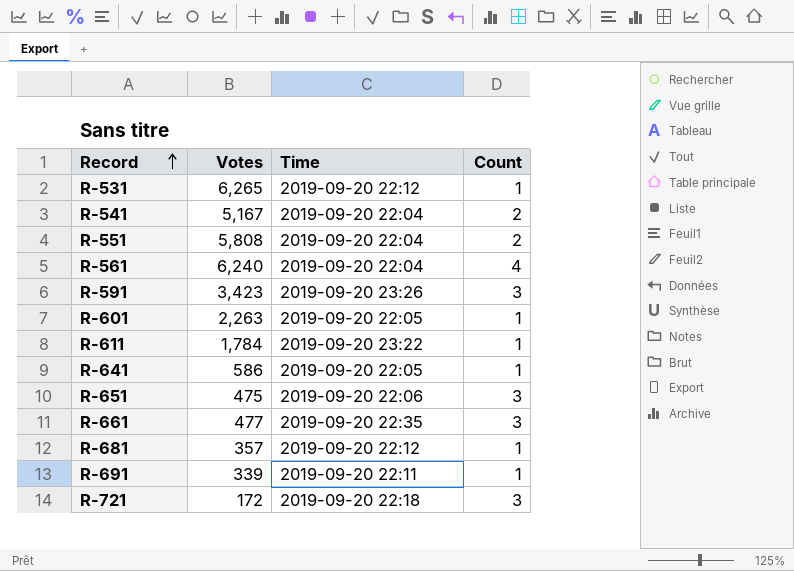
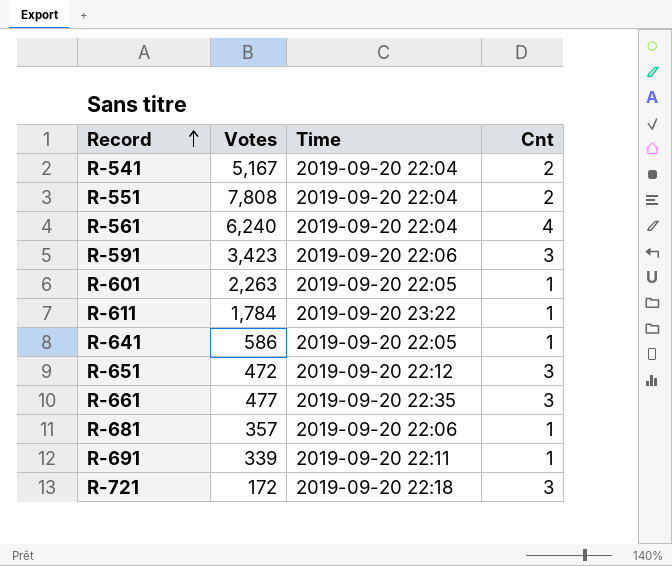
column name: Count -> Cnt
row R-531: 6,265 | 2019-09-20 22:12 | 1 -> none
R-551 | Votes: 5,808 -> 7,808
R-591 | Time: 2019-09-20 23:26 -> 2019-09-20 22:06
R-651 | Votes: 475 -> 472
R-651 | Time: 2019-09-20 22:06 -> 2019-09-20 22:12
R-681 | Time: 2019-09-20 22:12 -> 2019-09-20 22:06

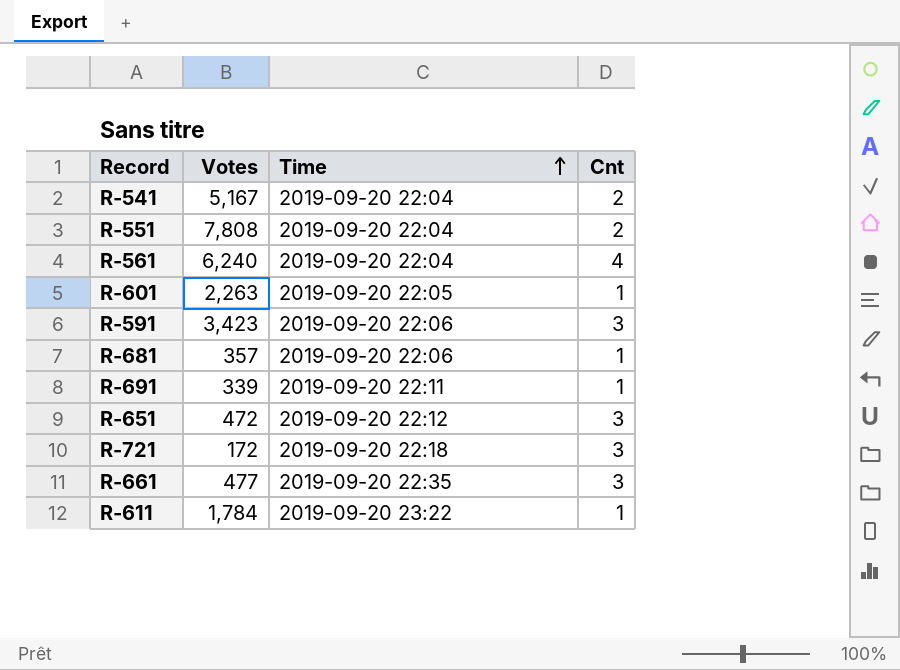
row order: Record ascending -> Time ascending
row R-641: 586 | 2019-09-20 22:05 | 1 -> none

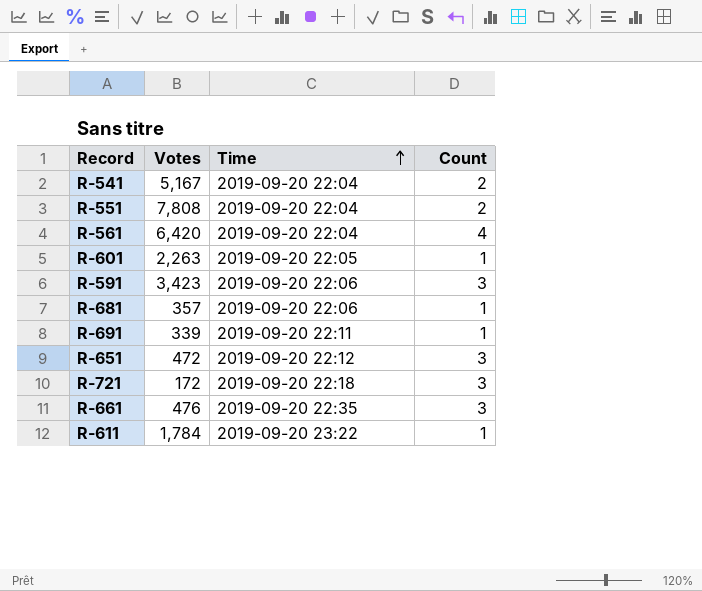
column name: Cnt -> Count
R-561 | Votes: 6,240 -> 6,420
R-661 | Votes: 477 -> 476

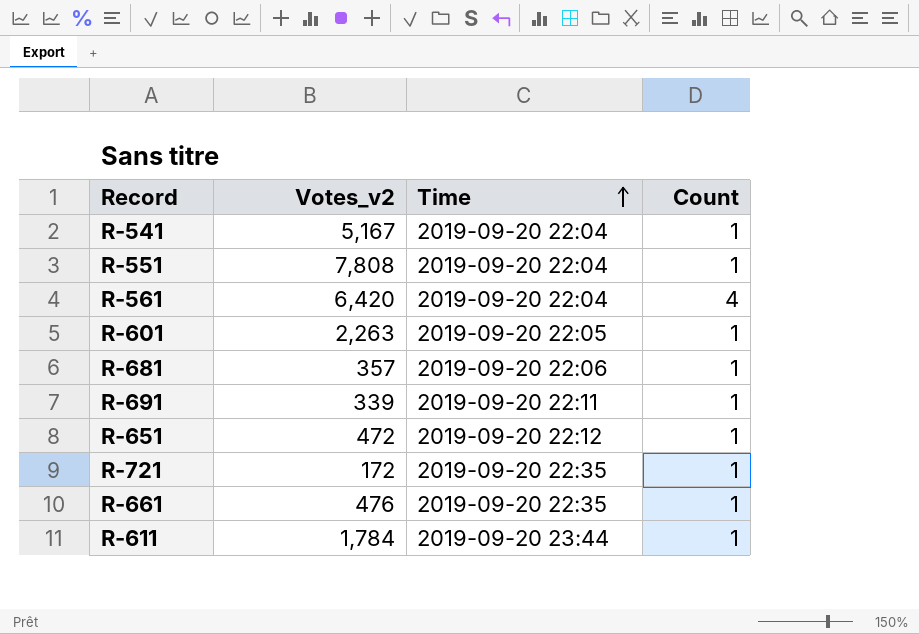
column name: Votes -> Votes_v2
row R-591: 3,423 | 2019-09-20 22:06 | 3 -> none
R-541 | Count: 2 -> 1
R-551 | Count: 2 -> 1
R-651 | Count: 3 -> 1
R-721 | Time: 2019-09-20 22:18 -> 2019-09-20 22:35
R-721 | Count: 3 -> 1
R-661 | Count: 3 -> 1
R-611 | Time: 2019-09-20 23:22 -> 2019-09-20 23:44

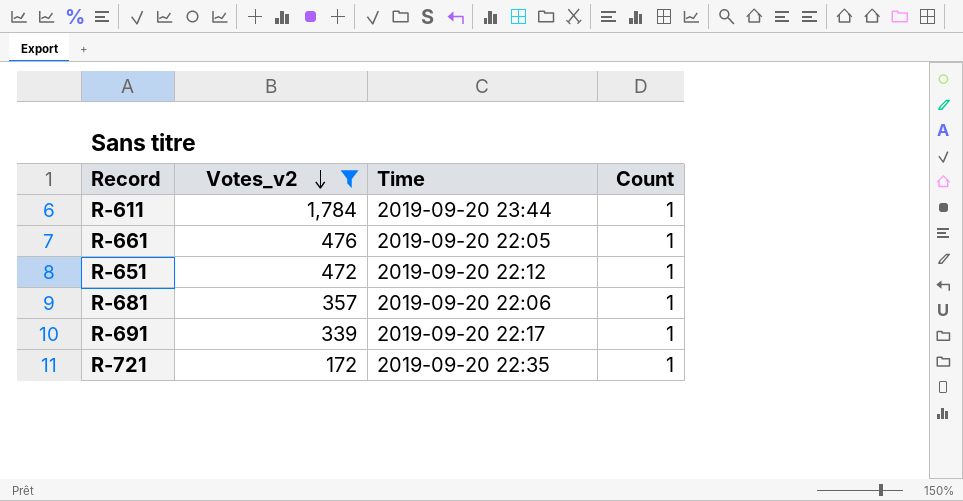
filter: none -> Votes_v2 <= 1,784
row order: Time ascending -> Votes_v2 descending
R-661 | Time: 2019-09-20 22:35 -> 2019-09-20 22:05
R-691 | Time: 2019-09-20 22:11 -> 2019-09-20 22:17

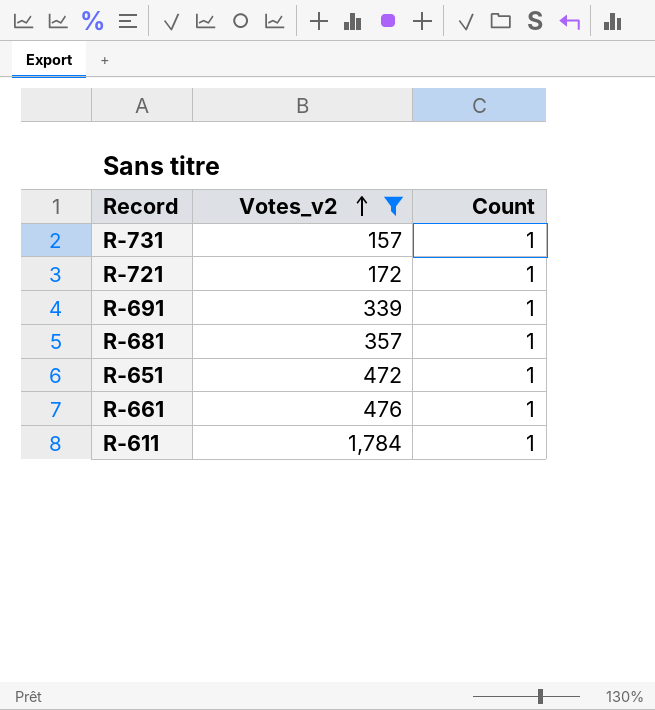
row order: Votes_v2 descending -> Votes_v2 ascending
column Time | position: 3 -> none
row R-731: none -> 157 | 1

